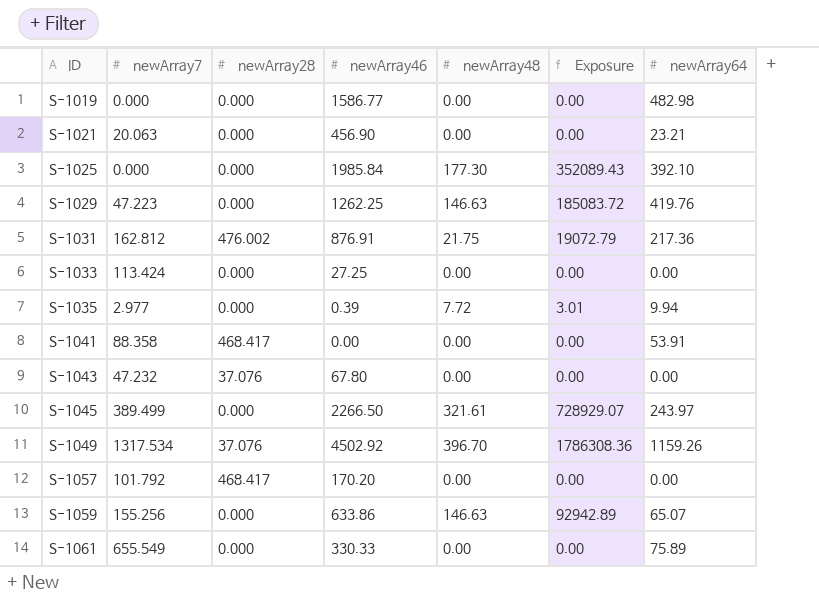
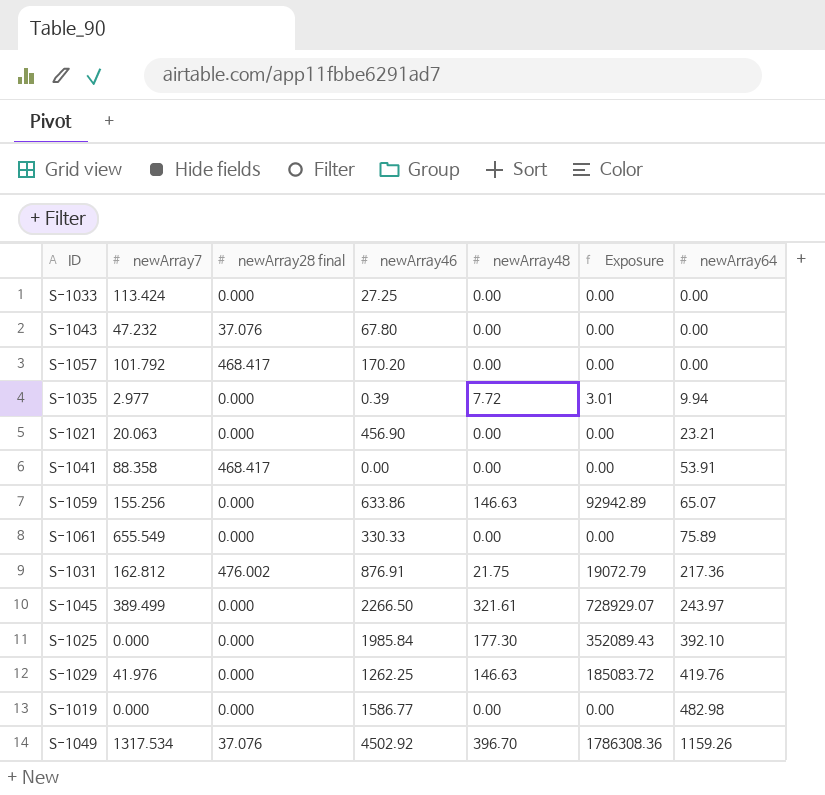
row order: ID ascending -> newArray64 ascending
column name: newArray28 -> newArray28 final
S-1029 | newArray7: 47.223 -> 41.976

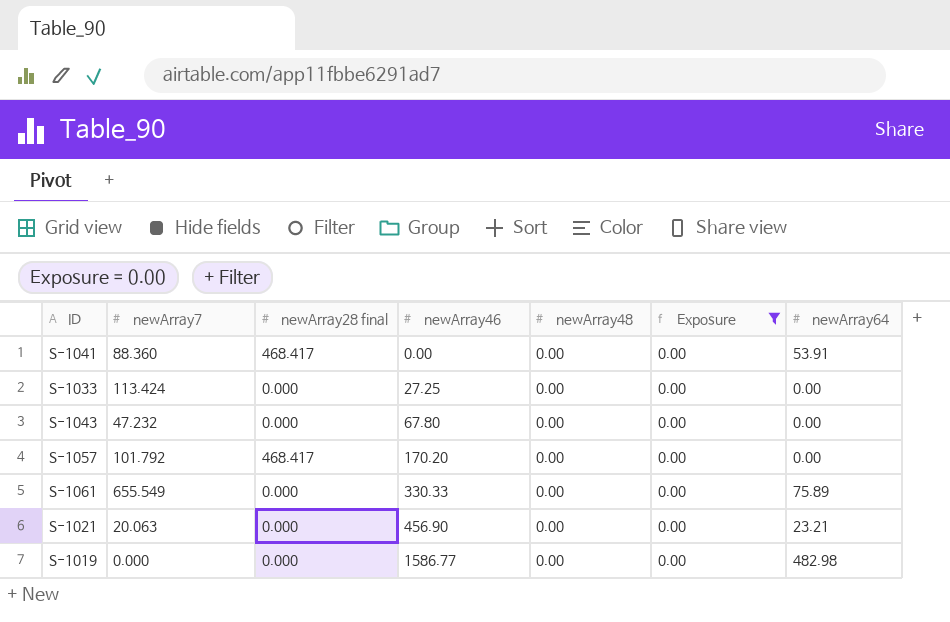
filter: none -> Exposure = 0.00
row order: newArray64 ascending -> newArray46 ascending
S-1041 | newArray7: 88.358 -> 88.360
S-1043 | newArray28 final: 37.076 -> 0.000

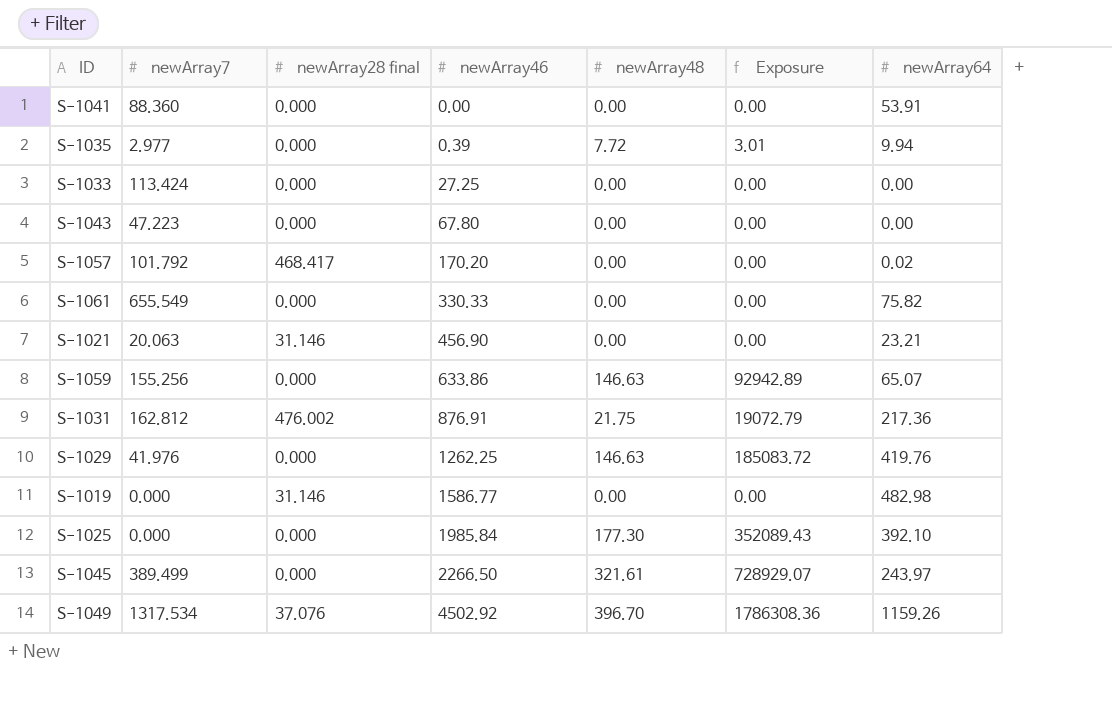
filter: Exposure = 0.00 -> none
S-1041 | newArray28 final: 468.417 -> 0.000
S-1043 | newArray7: 47.232 -> 47.223
S-1057 | newArray64: 0.00 -> 0.02
S-1061 | newArray64: 75.89 -> 75.82
S-1021 | newArray28 final: 0.000 -> 31.146
S-1019 | newArray28 final: 0.000 -> 31.146

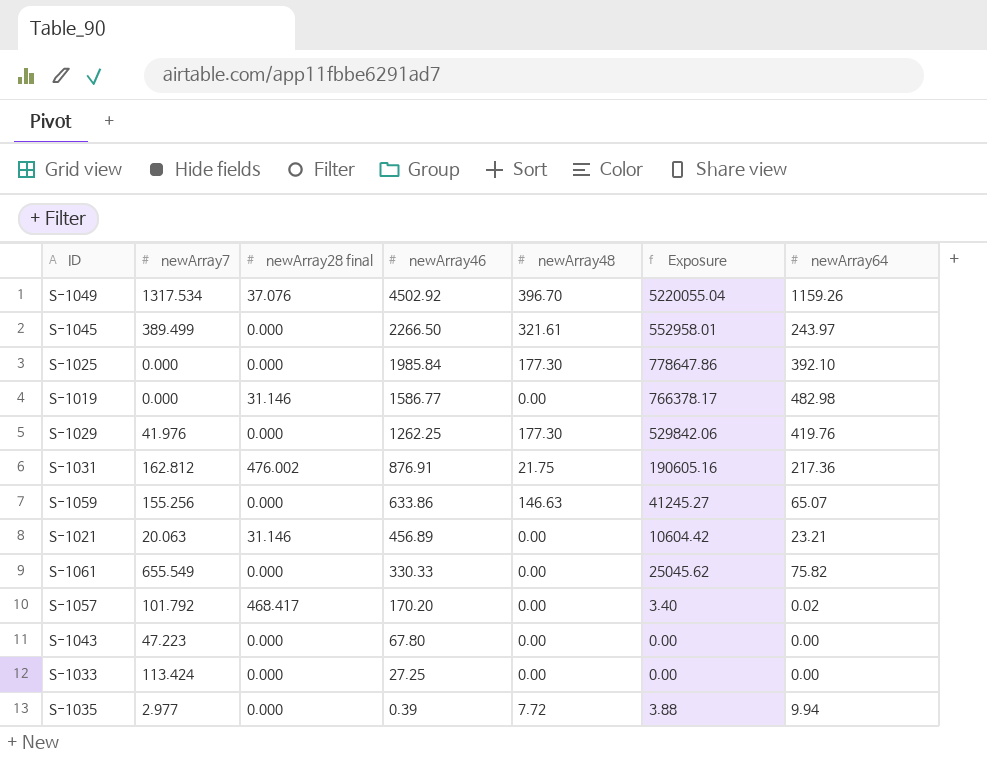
row order: newArray46 ascending -> newArray46 descending
column Exposure | formula: [newArray46] * [newArray48] -> [newArray46] * [newArray64]
row S-1041: 88.360 | 0.000 | 0.00 | 0.00 | 0.00 | 53.91 -> none
S-1029 | newArray48: 146.63 -> 177.30
S-1021 | newArray46: 456.90 -> 456.89

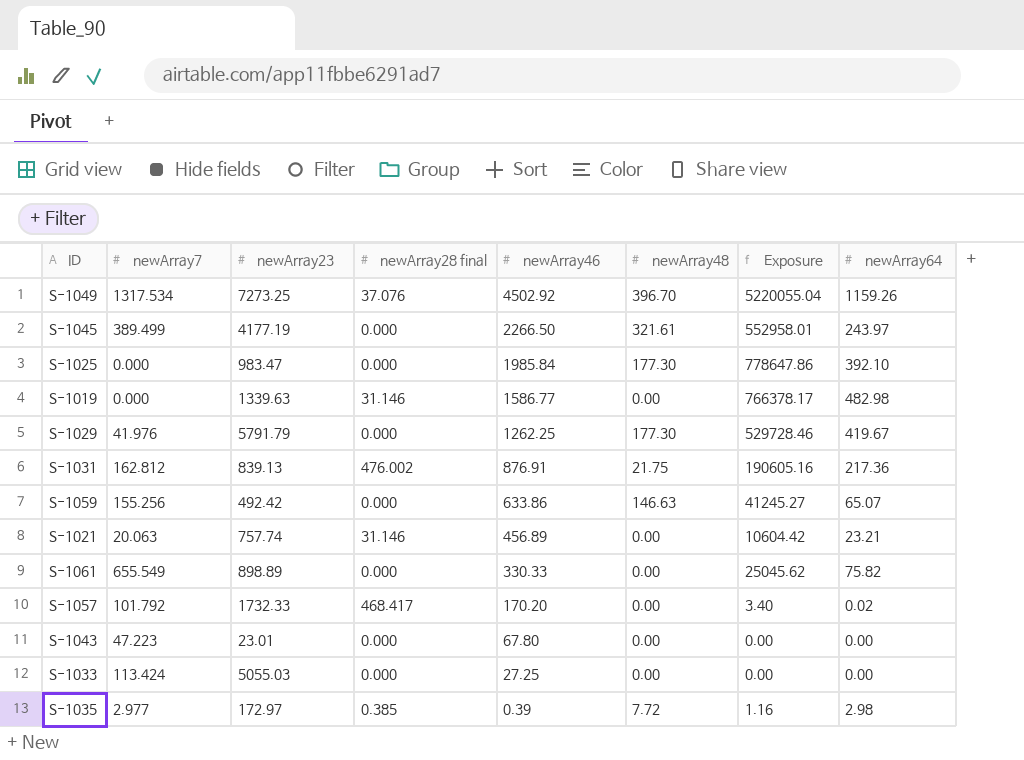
column newArray23 | position: none -> 3
S-1029 | Exposure: 529842.06 -> 529728.46
S-1029 | newArray64: 419.76 -> 419.67
S-1035 | newArray28 final: 0.000 -> 0.385
S-1035 | Exposure: 3.88 -> 1.16
S-1035 | newArray64: 9.94 -> 2.98

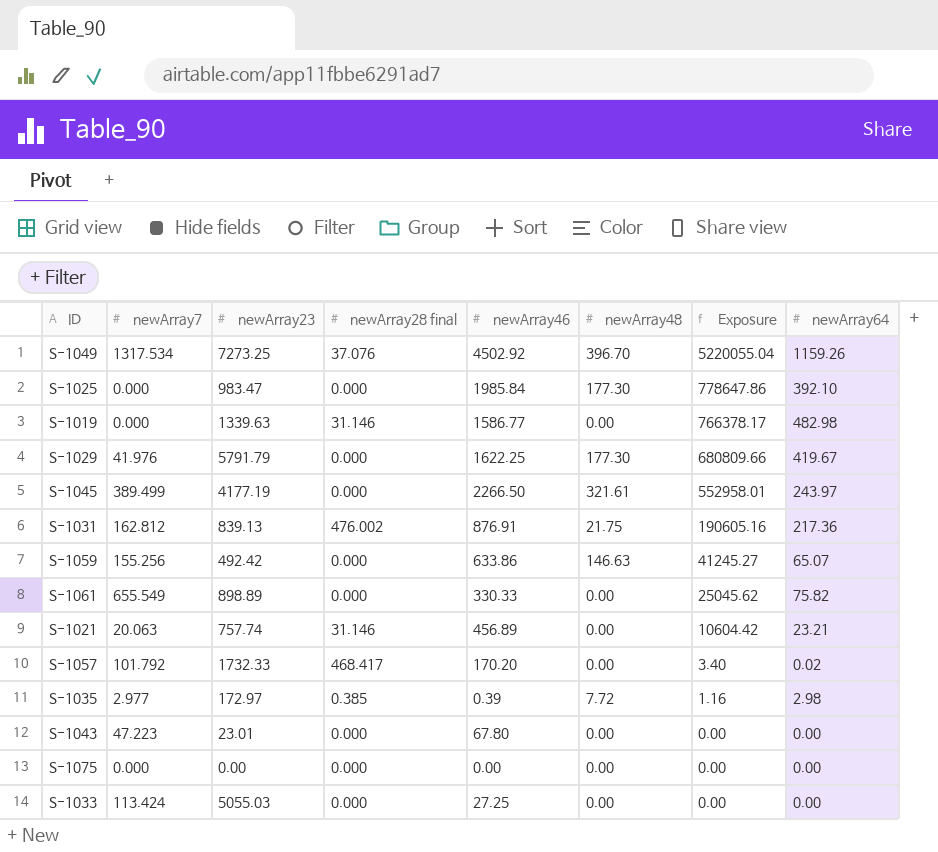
row order: newArray46 descending -> Exposure descending
S-1029 | newArray46: 1262.25 -> 1622.25
S-1029 | Exposure: 529728.46 -> 680809.66
row S-1075: none -> 0.000 | 0.00 | 0.000 | 0.00 | 0.00 | 0.00 | 0.00

